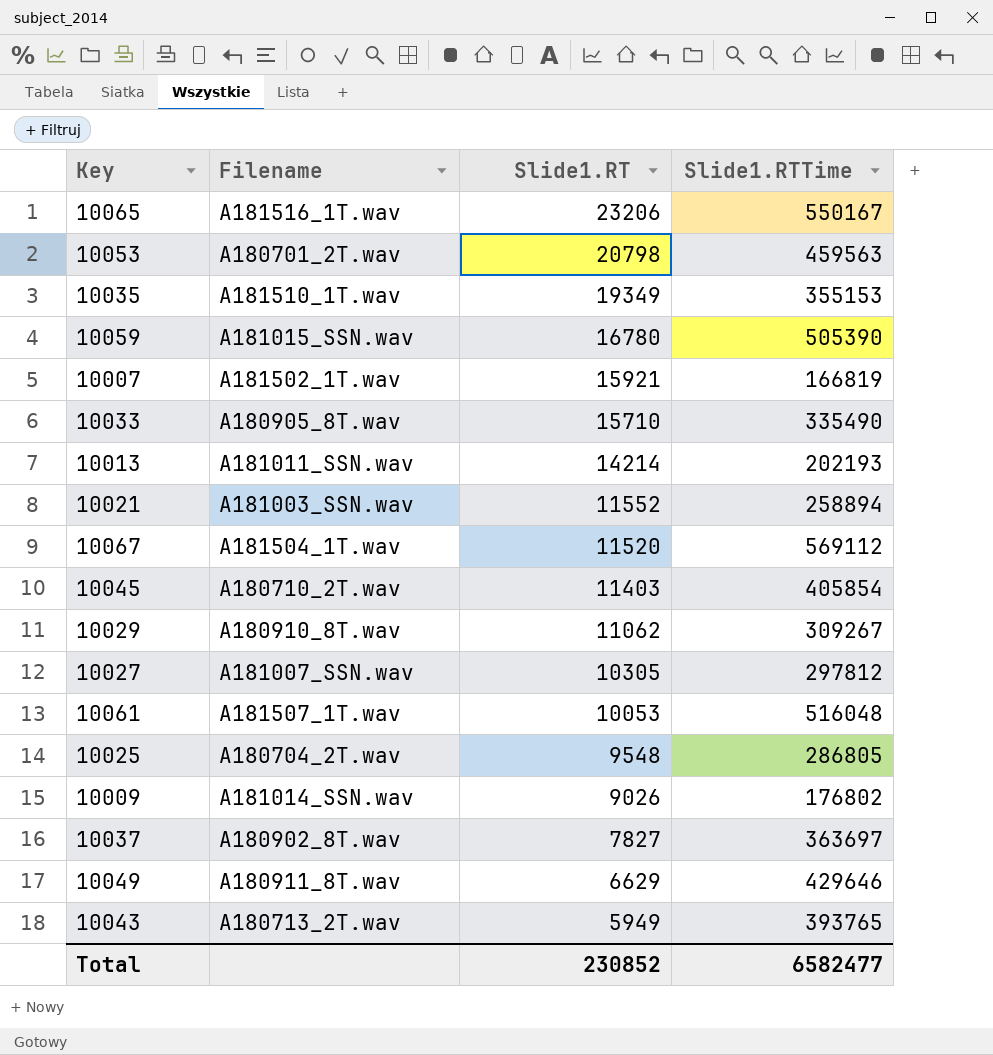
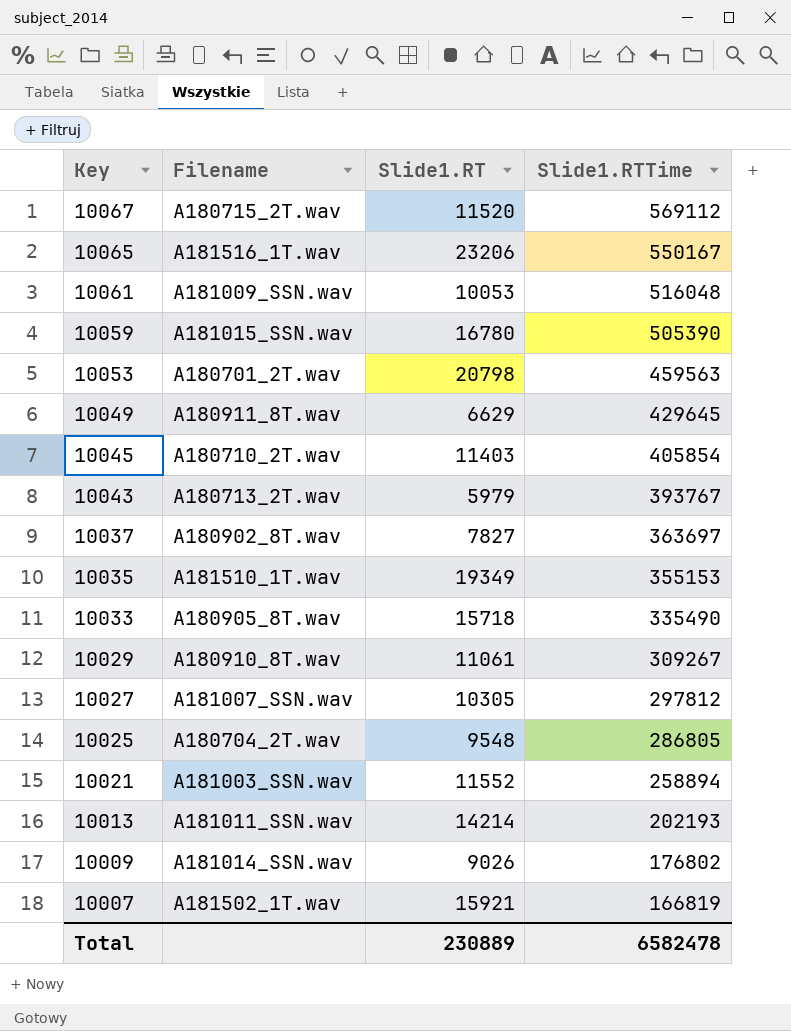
row order: Slide1.RT descending -> Key descending
10067 | Filename: A181504_1T.wav -> A180715_2T.wav
10061 | Filename: A181507_1T.wav -> A181009_SSN.wav
10049 | Slide1.RTTime: 429646 -> 429645
10043 | Slide1.RT: 5949 -> 5979
10043 | Slide1.RTTime: 393765 -> 393767
10033 | Slide1.RT: 15710 -> 15718
10029 | Slide1.RT: 11062 -> 11061
Total | Slide1.RT: 230852 -> 230889
Total | Slide1.RTTime: 6582477 -> 6582478

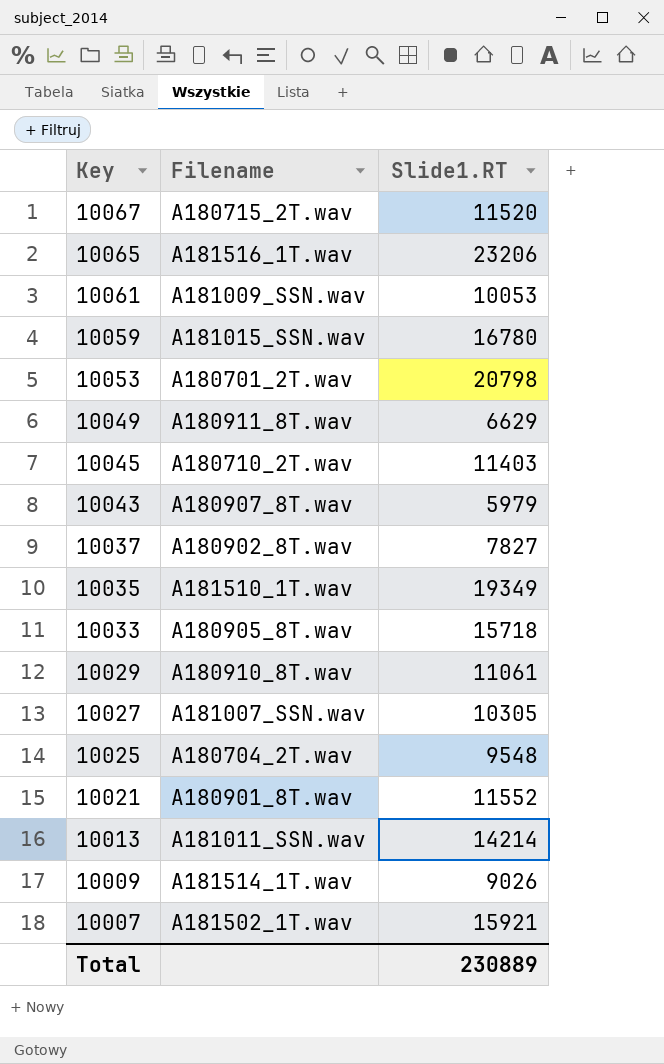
column Slide1.RTTime | position: 4 -> none
10043 | Filename: A180713_2T.wav -> A180907_8T.wav
10021 | Filename: A181003_SSN.wav -> A180901_8T.wav
10009 | Filename: A181014_SSN.wav -> A181514_1T.wav

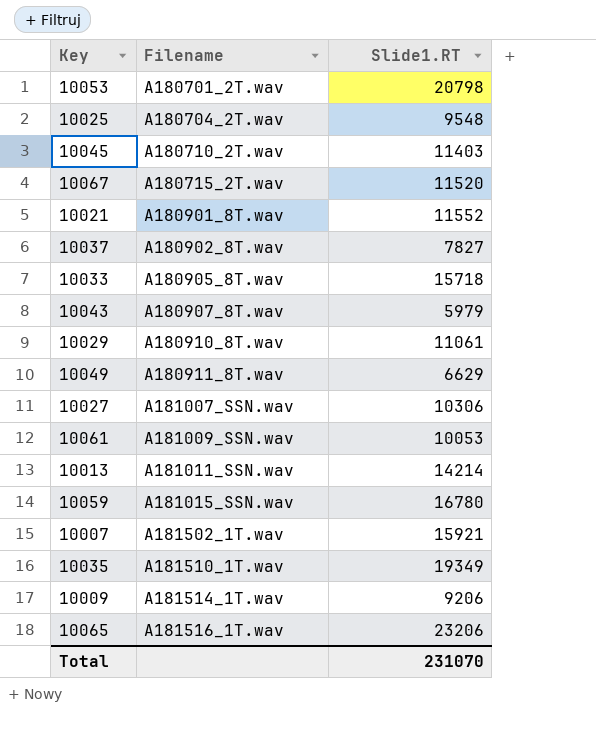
row order: Key descending -> Filename ascending
10027 | Slide1.RT: 10305 -> 10306
10009 | Slide1.RT: 9026 -> 9206
Total | Slide1.RT: 230889 -> 231070

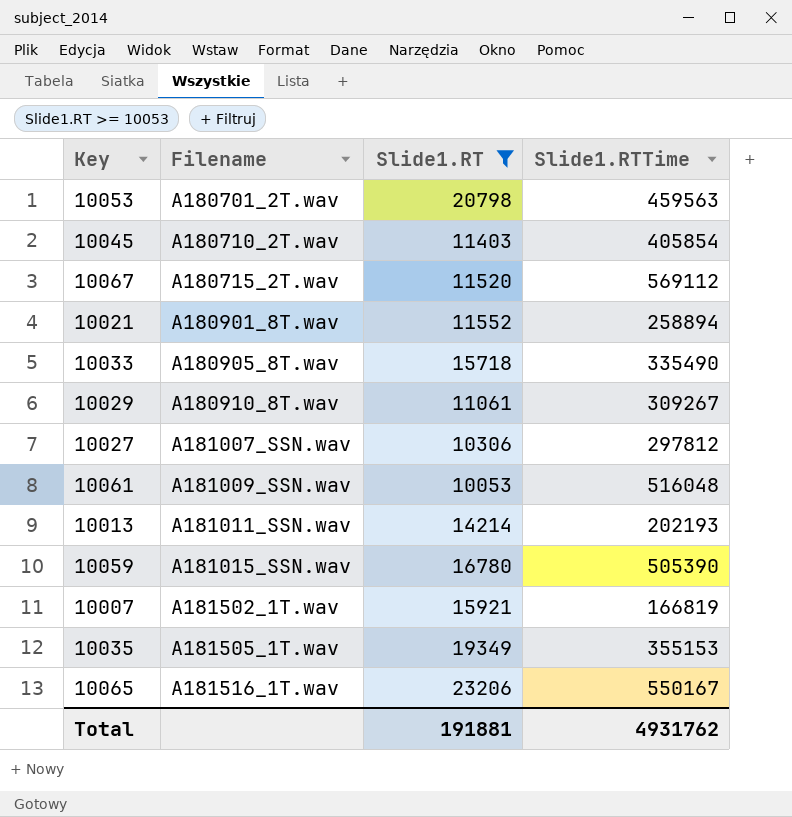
filter: none -> Slide1.RT >= 10053
column Slide1.RTTime | position: none -> 4
10035 | Filename: A181510_1T.wav -> A181505_1T.wav
Total | Slide1.RT: 231070 -> 191881

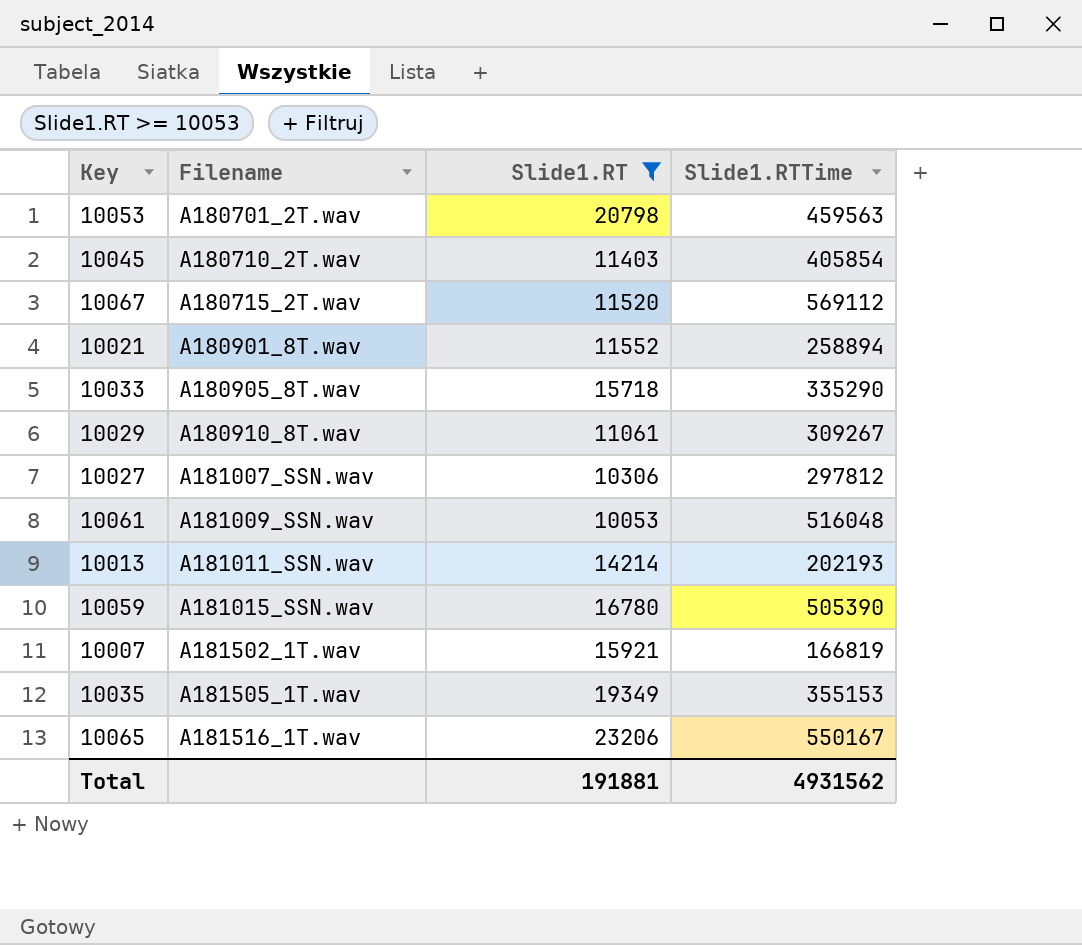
10033 | Slide1.RTTime: 335490 -> 335290
Total | Slide1.RTTime: 4931762 -> 4931562

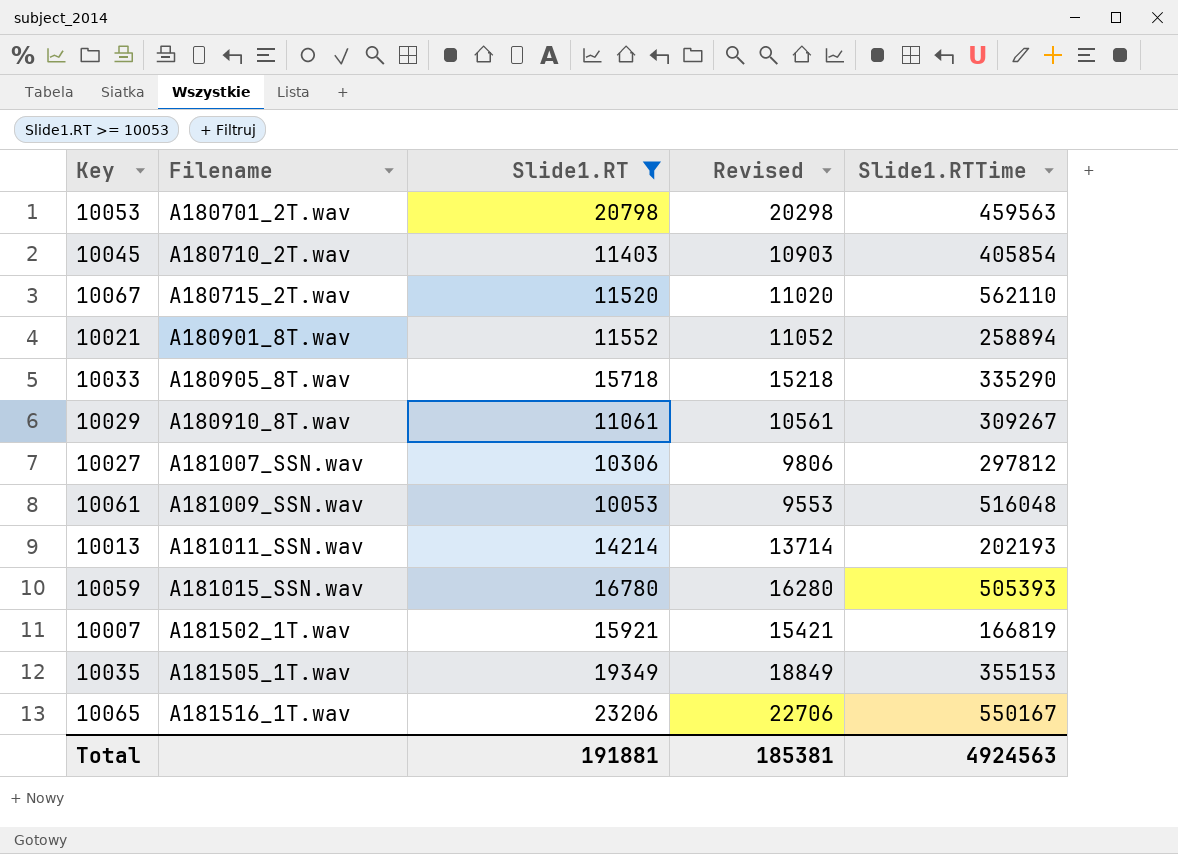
column Revised | formula: none -> [Slide1.RT] - 500
10067 | Slide1.RTTime: 569112 -> 562110
10059 | Slide1.RTTime: 505390 -> 505393
Total | Slide1.RTTime: 4931562 -> 4924563

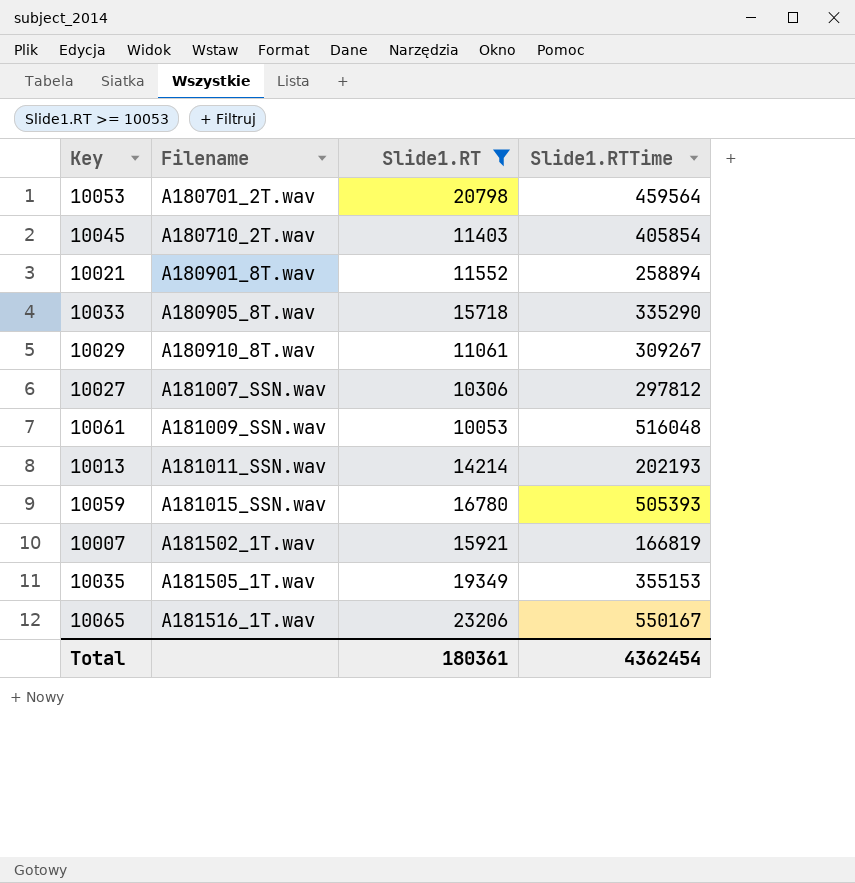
column Revised | formula: [Slide1.RT] - 500 -> none
row 10067: A180715_2T.wav | 11520 | 11020 | 562110 -> none
10053 | Slide1.RTTime: 459563 -> 459564
Total | Slide1.RT: 191881 -> 180361
Total | Slide1.RTTime: 4924563 -> 4362454

